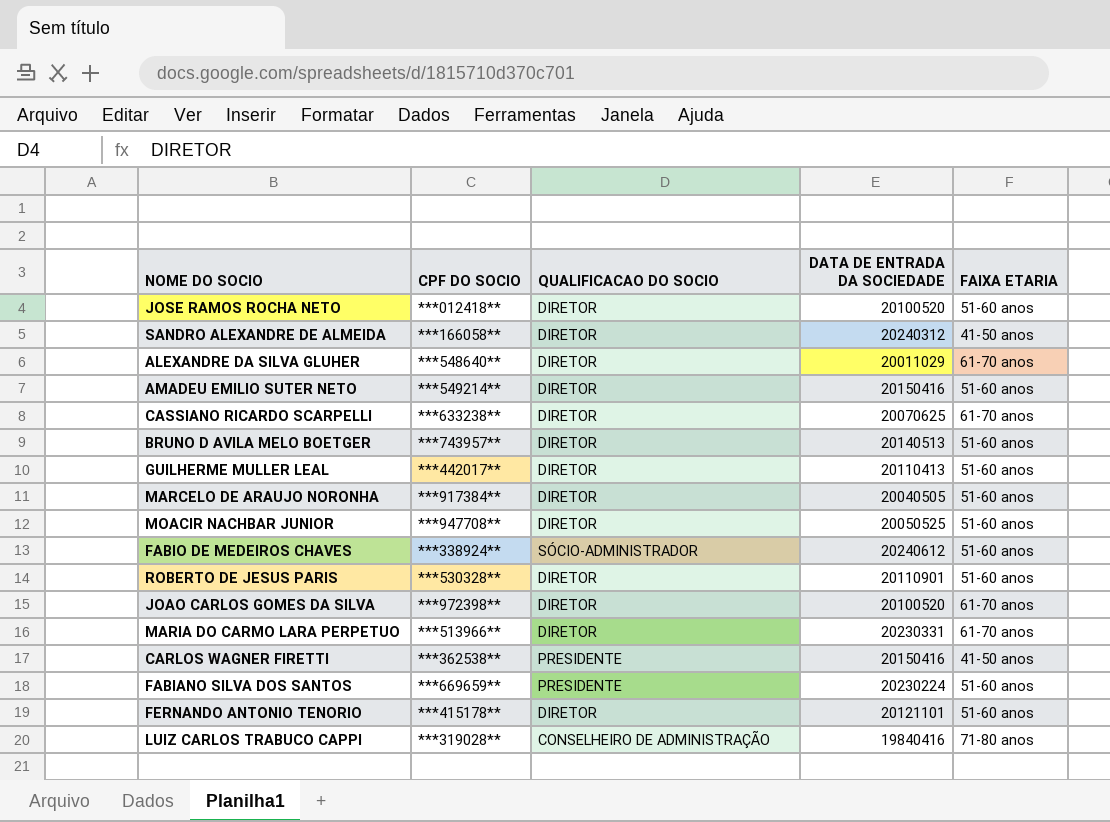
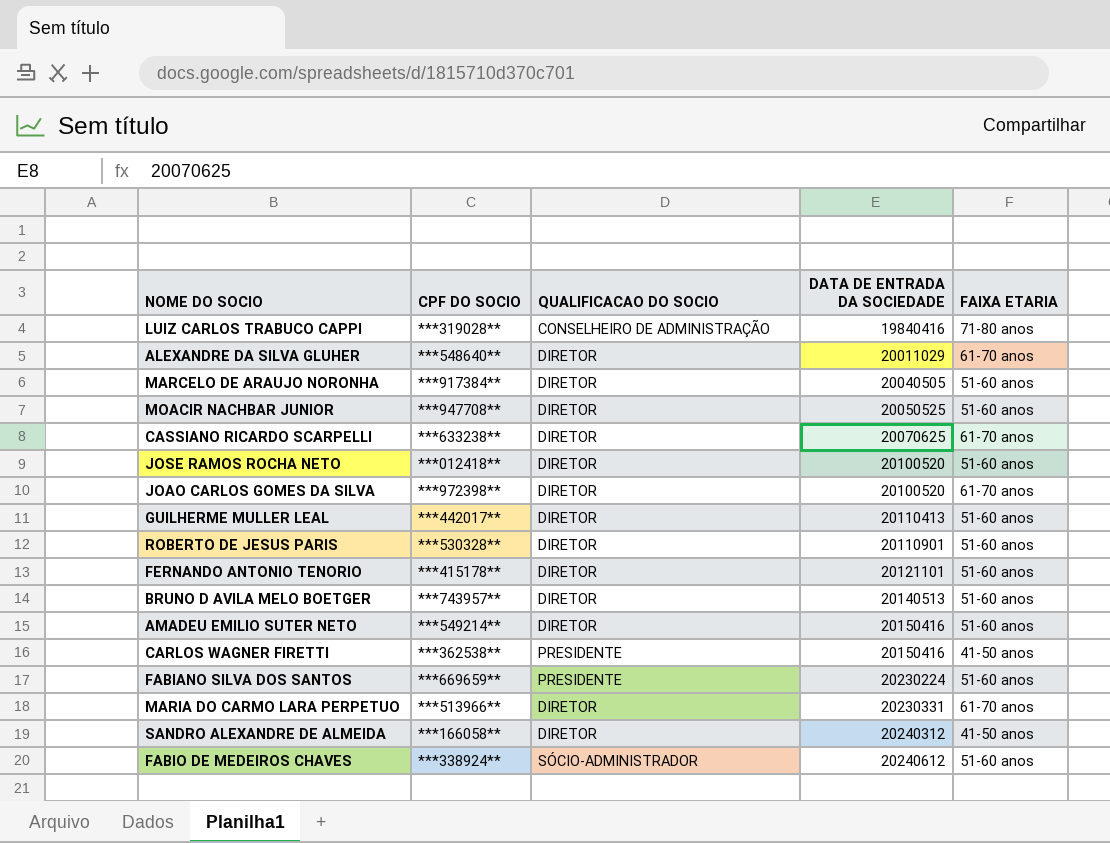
row order: none -> DATA DE ENTRADA DA SOCIEDADE ascending

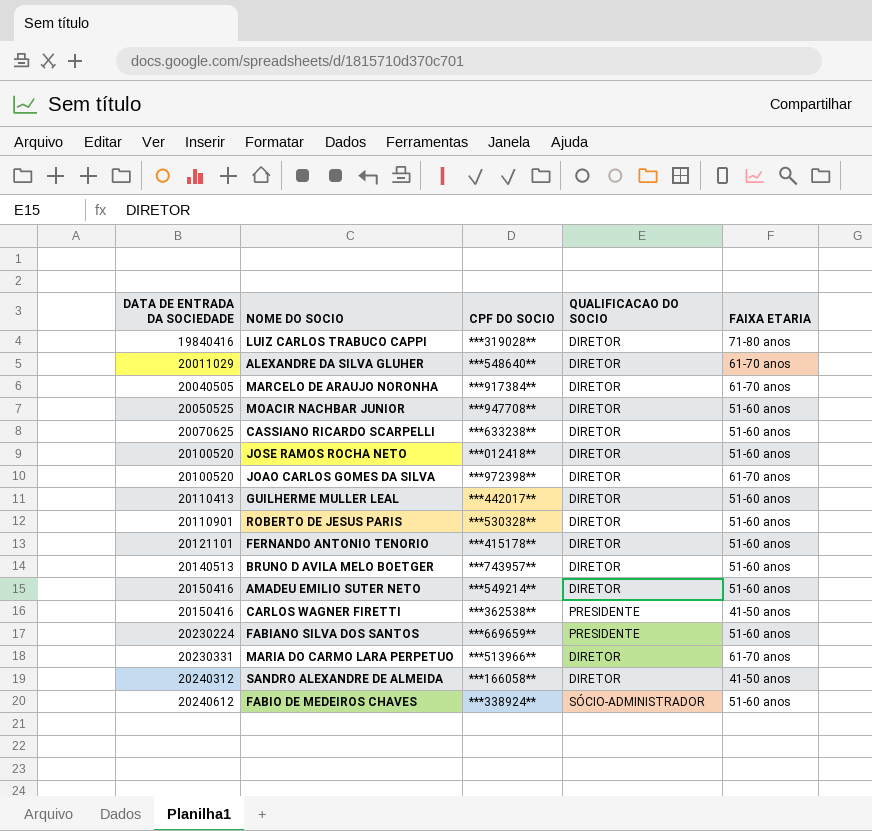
column DATA DE ENTRADA DA SOCIEDADE | position: 4 -> 1
LUIZ CARLOS TRABUCO CAPPI | QUALIFICACAO DO SOCIO: CONSELHEIRO DE ADMINISTRAÇÃO -> DIRETOR
MARCELO DE ARAUJO NORONHA | FAIXA ETARIA: 51-60 anos -> 61-70 anos
CASSIANO RICARDO SCARPELLI | FAIXA ETARIA: 61-70 anos -> 51-60 anos

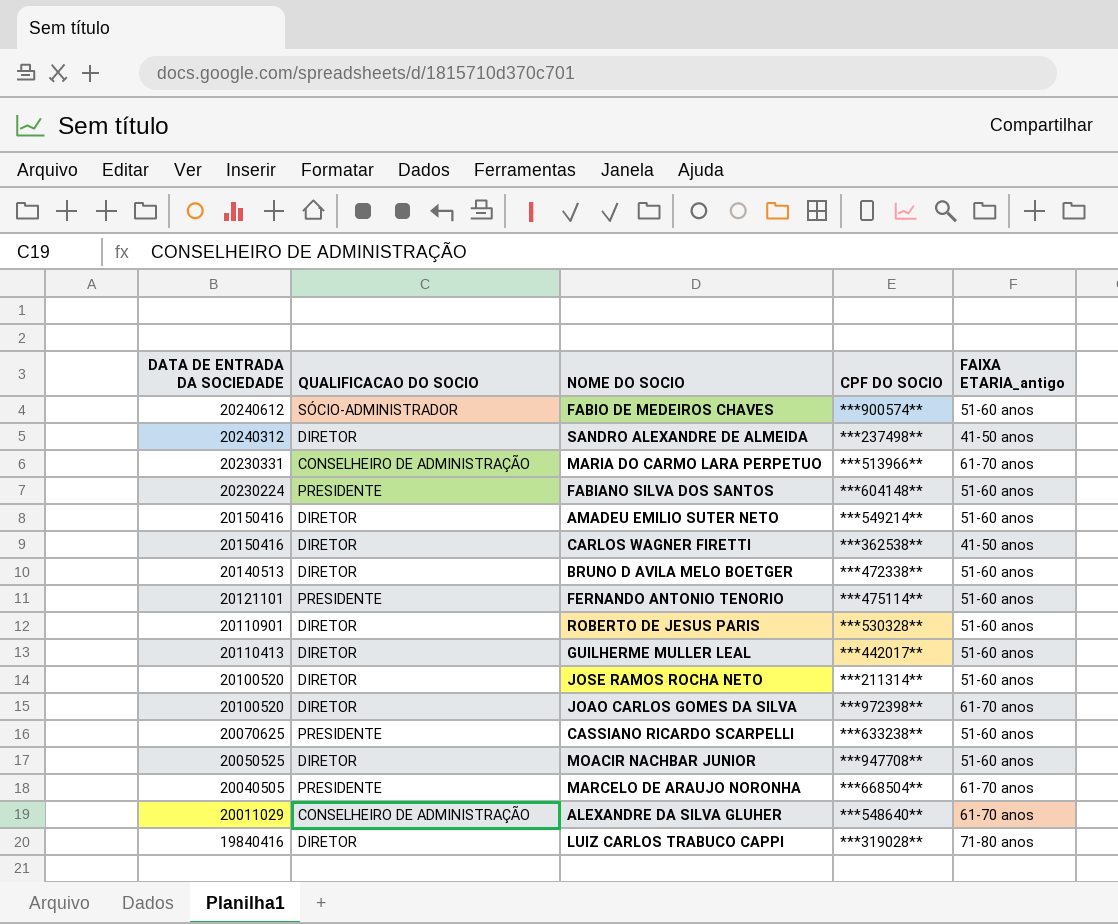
row order: DATA DE ENTRADA DA SOCIEDADE ascending -> DATA DE ENTRADA DA SOCIEDADE descending
column QUALIFICACAO DO SOCIO | position: 4 -> 2
column name: FAIXA ETARIA -> FAIXA ETARIA_antigo
FABIO DE MEDEIROS CHAVES | CPF DO SOCIO: ***338924** -> ***900574**
SANDRO ALEXANDRE DE ALMEIDA | CPF DO SOCIO: ***166058** -> ***237498**
MARIA DO CARMO LARA PERPETUO | QUALIFICACAO DO SOCIO: DIRETOR -> CONSELHEIRO DE ADMINISTRAÇÃO
FABIANO SILVA DOS SANTOS | CPF DO SOCIO: ***669659** -> ***604148**
CARLOS WAGNER FIRETTI | QUALIFICACAO DO SOCIO: PRESIDENTE -> DIRETOR
BRUNO D AVILA MELO BOETGER | CPF DO SOCIO: ***743957** -> ***472338**
FERNANDO ANTONIO TENORIO | QUALIFICACAO DO SOCIO: DIRETOR -> PRESIDENTE
FERNANDO ANTONIO TENORIO | CPF DO SOCIO: ***415178** -> ***475114**
JOSE RAMOS ROCHA NETO | CPF DO SOCIO: ***012418** -> ***211314**
CASSIANO RICARDO SCARPELLI | QUALIFICACAO DO SOCIO: DIRETOR -> PRESIDENTE
MARCELO DE ARAUJO NORONHA | QUALIFICACAO DO SOCIO: DIRETOR -> PRESIDENTE
MARCELO DE ARAUJO NORONHA | CPF DO SOCIO: ***917384** -> ***668504**
ALEXANDRE DA SILVA GLUHER | QUALIFICACAO DO SOCIO: DIRETOR -> CONSELHEIRO DE ADMINISTRAÇÃO

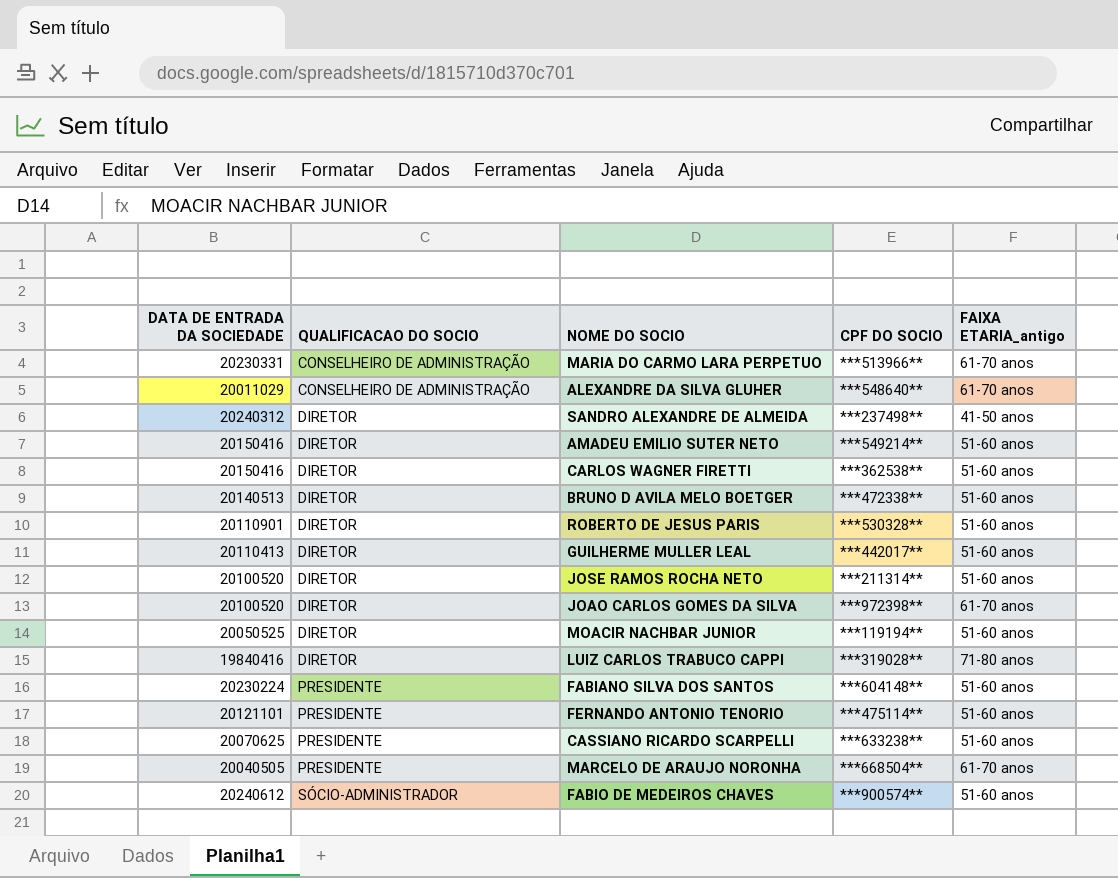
row order: DATA DE ENTRADA DA SOCIEDADE descending -> QUALIFICACAO DO SOCIO ascending
CARLOS WAGNER FIRETTI | FAIXA ETARIA_antigo: 41-50 anos -> 51-60 anos
MOACIR NACHBAR JUNIOR | CPF DO SOCIO: ***947708** -> ***119194**

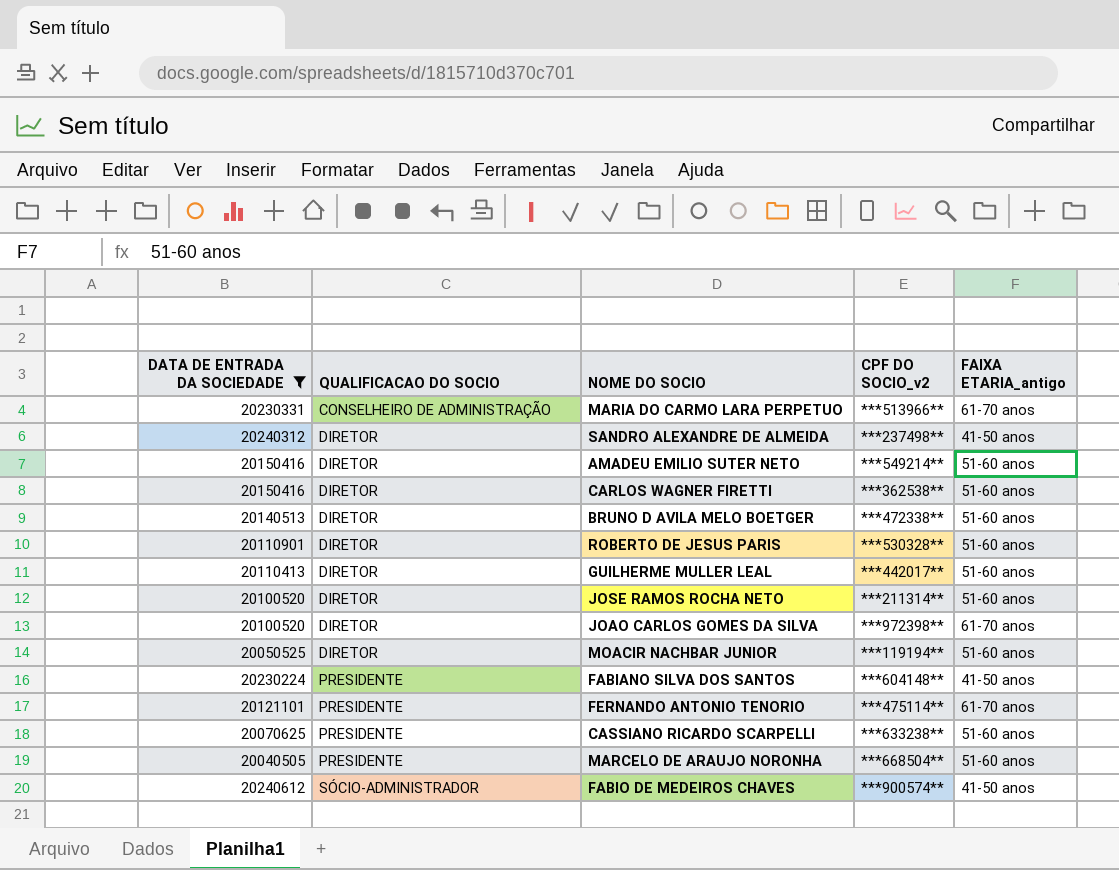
filter: none -> DATA DE ENTRADA DA SOCIEDADE >= 20040505
column name: CPF DO SOCIO -> CPF DO SOCIO_v2
FABIANO SILVA DOS SANTOS | FAIXA ETARIA_antigo: 51-60 anos -> 41-50 anos
FERNANDO ANTONIO TENORIO | FAIXA ETARIA_antigo: 51-60 anos -> 61-70 anos
MARCELO DE ARAUJO NORONHA | FAIXA ETARIA_antigo: 61-70 anos -> 51-60 anos
FABIO DE MEDEIROS CHAVES | FAIXA ETARIA_antigo: 51-60 anos -> 41-50 anos

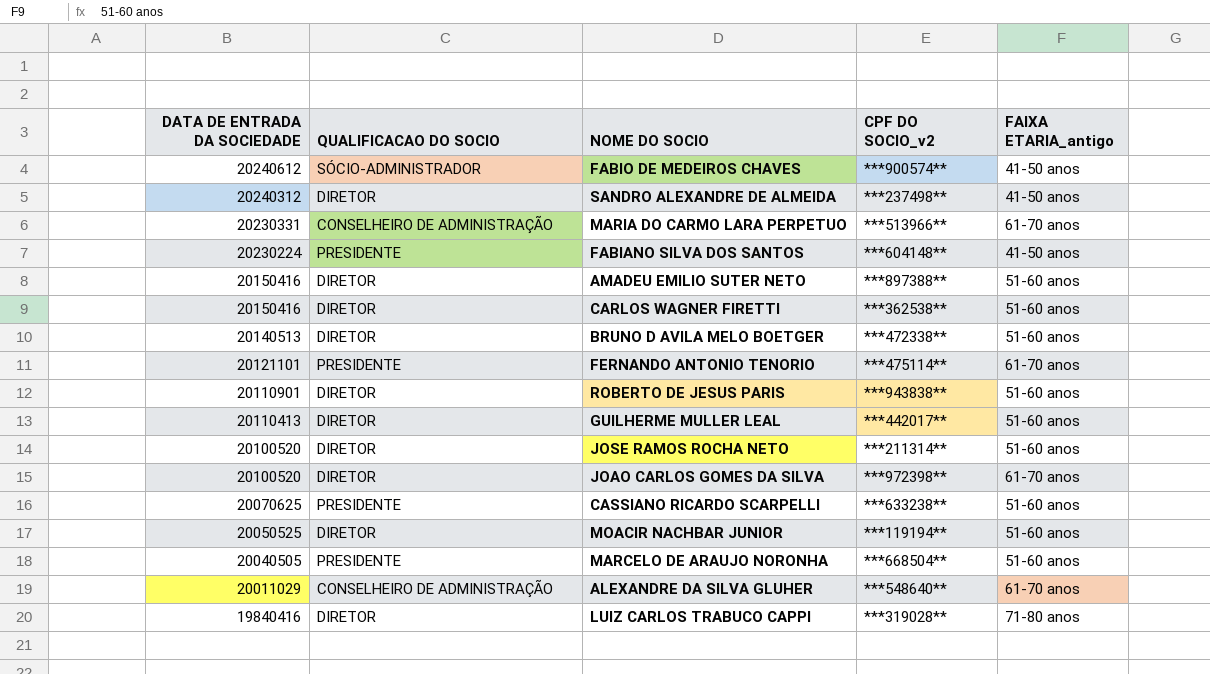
filter: DATA DE ENTRADA DA SOCIEDADE >= 20040505 -> none
row order: QUALIFICACAO DO SOCIO ascending -> DATA DE ENTRADA DA SOCIEDADE descending
AMADEU EMILIO SUTER NETO | CPF DO SOCIO_v2: ***549214** -> ***897388**
ROBERTO DE JESUS PARIS | CPF DO SOCIO_v2: ***530328** -> ***943838**

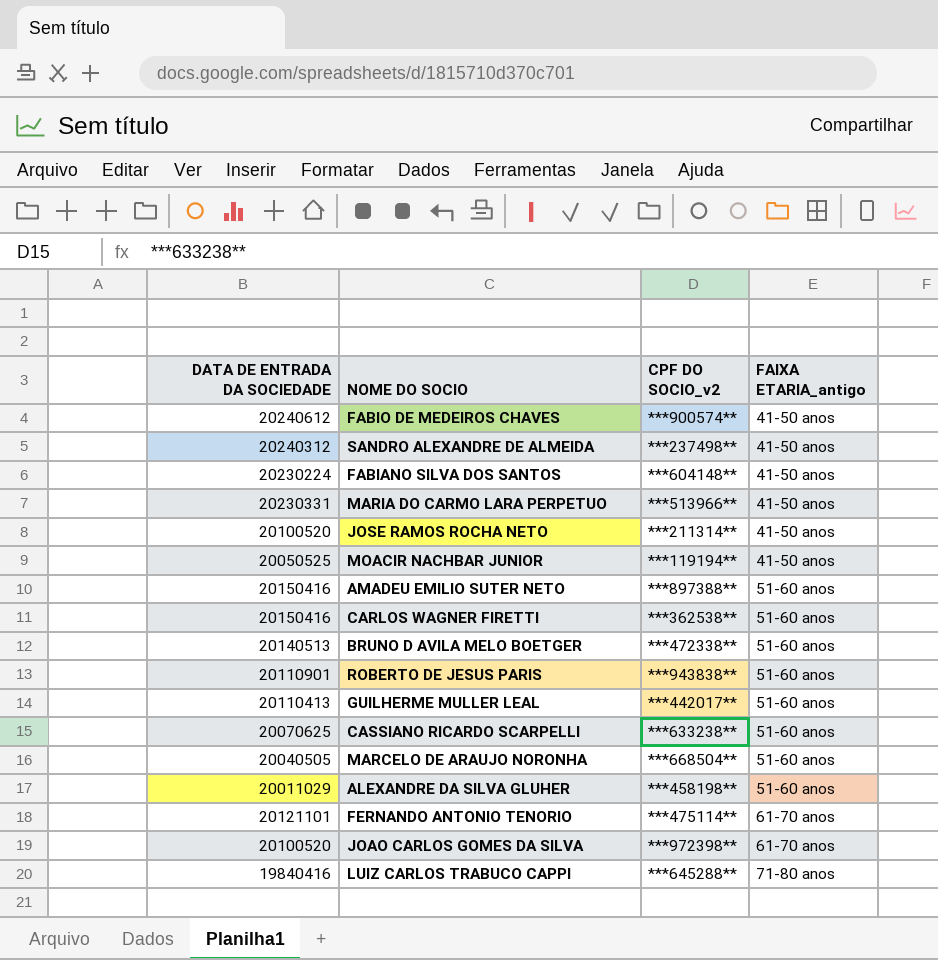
row order: DATA DE ENTRADA DA SOCIEDADE descending -> FAIXA ETARIA_antigo ascending
column QUALIFICACAO DO SOCIO | position: 2 -> none
MARIA DO CARMO LARA PERPETUO | FAIXA ETARIA_antigo: 61-70 anos -> 41-50 anos
JOSE RAMOS ROCHA NETO | FAIXA ETARIA_antigo: 51-60 anos -> 41-50 anos
MOACIR NACHBAR JUNIOR | FAIXA ETARIA_antigo: 51-60 anos -> 41-50 anos
ALEXANDRE DA SILVA GLUHER | CPF DO SOCIO_v2: ***548640** -> ***458198**
ALEXANDRE DA SILVA GLUHER | FAIXA ETARIA_antigo: 61-70 anos -> 51-60 anos
LUIZ CARLOS TRABUCO CAPPI | CPF DO SOCIO_v2: ***319028** -> ***645288**

